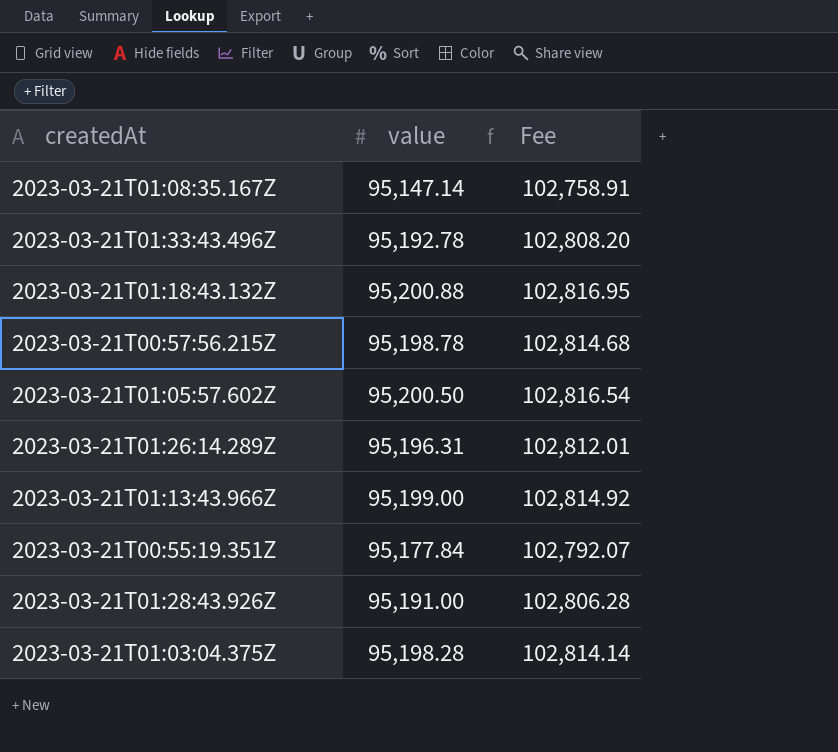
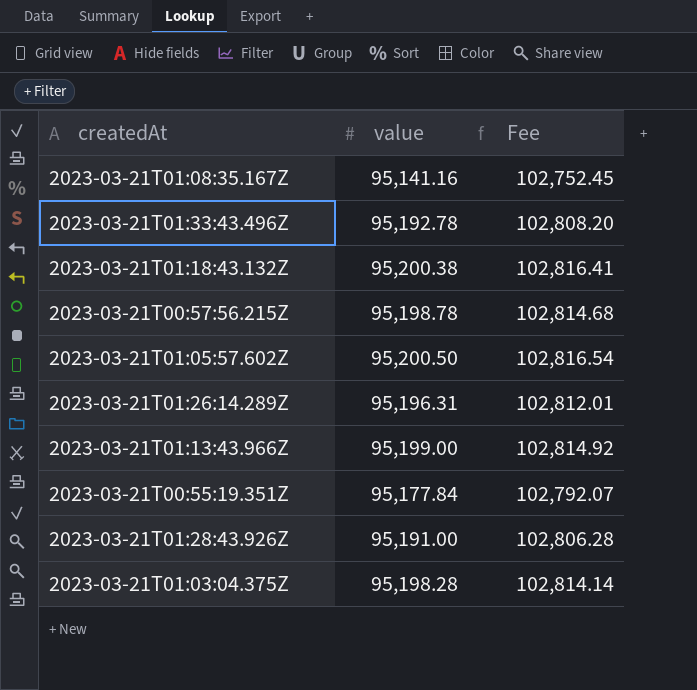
2023-03-21T01:08:35.167Z | value: 95,147.14 -> 95,141.16
2023-03-21T01:08:35.167Z | Fee: 102,758.91 -> 102,752.45
2023-03-21T01:18:43.132Z | value: 95,200.88 -> 95,200.38
2023-03-21T01:18:43.132Z | Fee: 102,816.95 -> 102,816.41

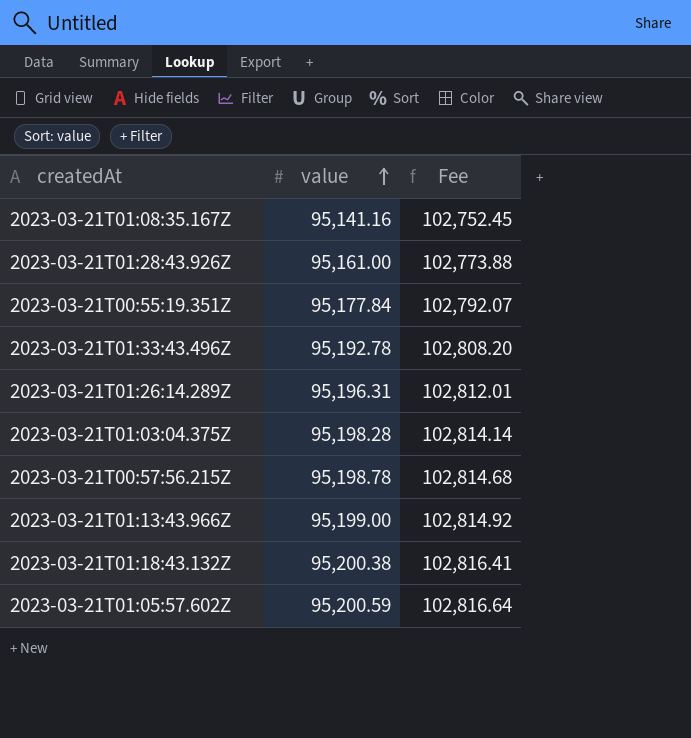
row order: none -> value ascending
2023-03-21T01:28:43.926Z | value: 95,191.00 -> 95,161.00
2023-03-21T01:28:43.926Z | Fee: 102,806.28 -> 102,773.88
2023-03-21T01:05:57.602Z | value: 95,200.50 -> 95,200.59
2023-03-21T01:05:57.602Z | Fee: 102,816.54 -> 102,816.64

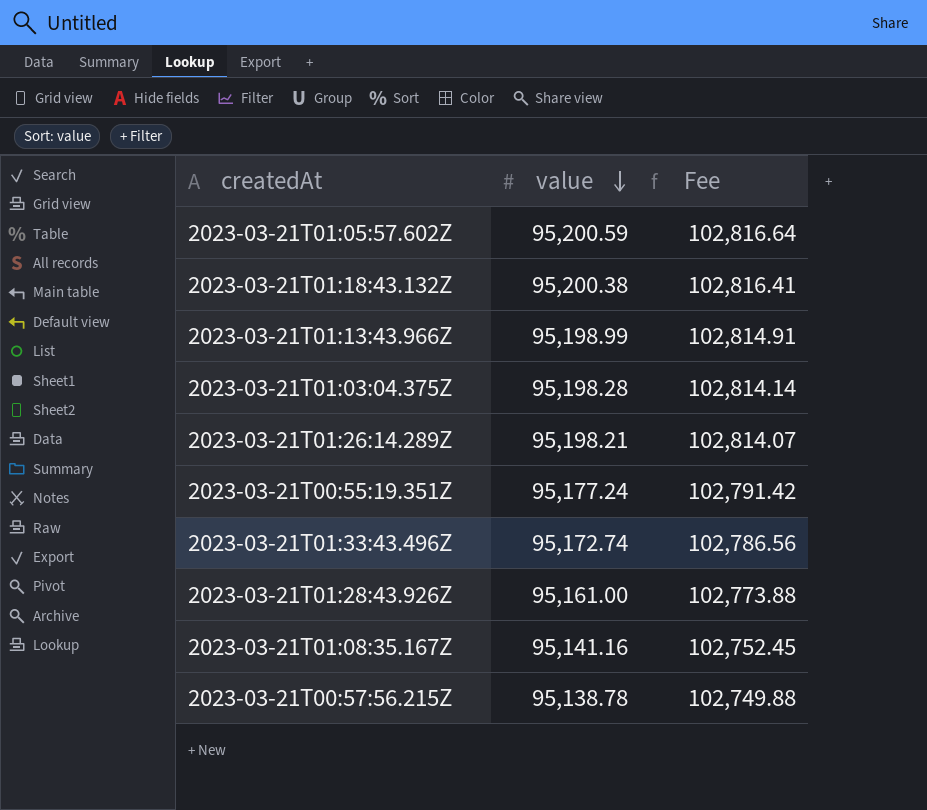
row order: value ascending -> value descending
2023-03-21T01:13:43.966Z | value: 95,199.00 -> 95,198.99
2023-03-21T01:13:43.966Z | Fee: 102,814.92 -> 102,814.91
2023-03-21T01:26:14.289Z | value: 95,196.31 -> 95,198.21
2023-03-21T01:26:14.289Z | Fee: 102,812.01 -> 102,814.07
2023-03-21T00:55:19.351Z | value: 95,177.84 -> 95,177.24
2023-03-21T00:55:19.351Z | Fee: 102,792.07 -> 102,791.42
2023-03-21T01:33:43.496Z | value: 95,192.78 -> 95,172.74
2023-03-21T01:33:43.496Z | Fee: 102,808.20 -> 102,786.56
2023-03-21T00:57:56.215Z | value: 95,198.78 -> 95,138.78
2023-03-21T00:57:56.215Z | Fee: 102,814.68 -> 102,749.88

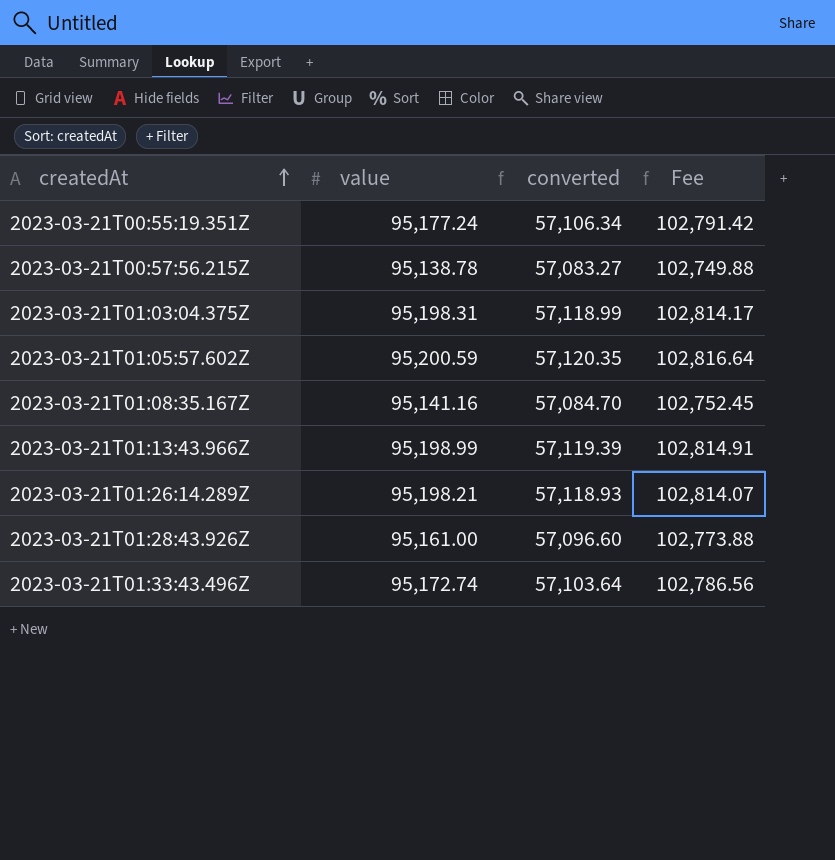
row order: value descending -> createdAt ascending
column converted | formula: none -> [value] * 0.6
row 2023-03-21T01:18:43.132Z: 95,200.38 | 102,816.41 -> none
2023-03-21T01:03:04.375Z | value: 95,198.28 -> 95,198.31
2023-03-21T01:03:04.375Z | Fee: 102,814.14 -> 102,814.17

